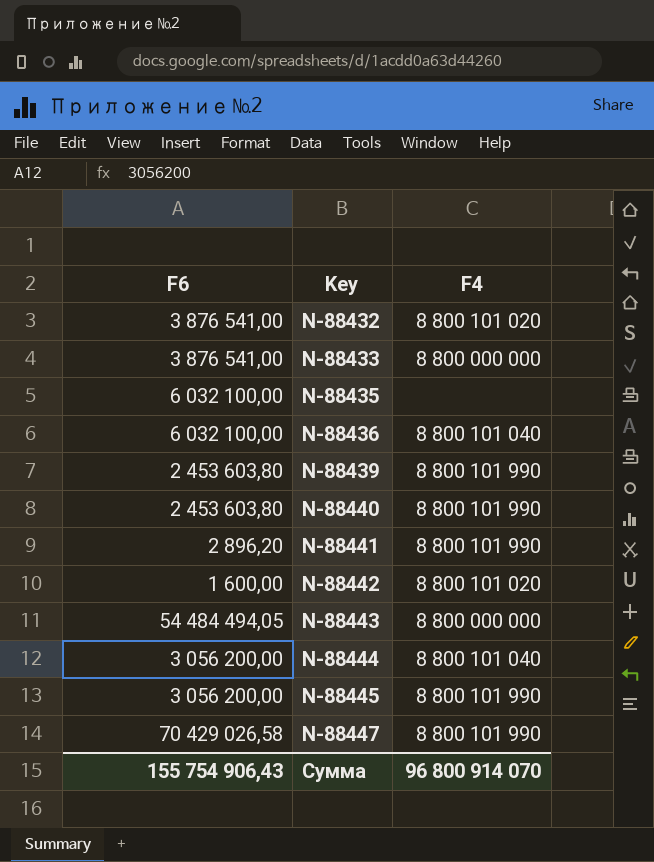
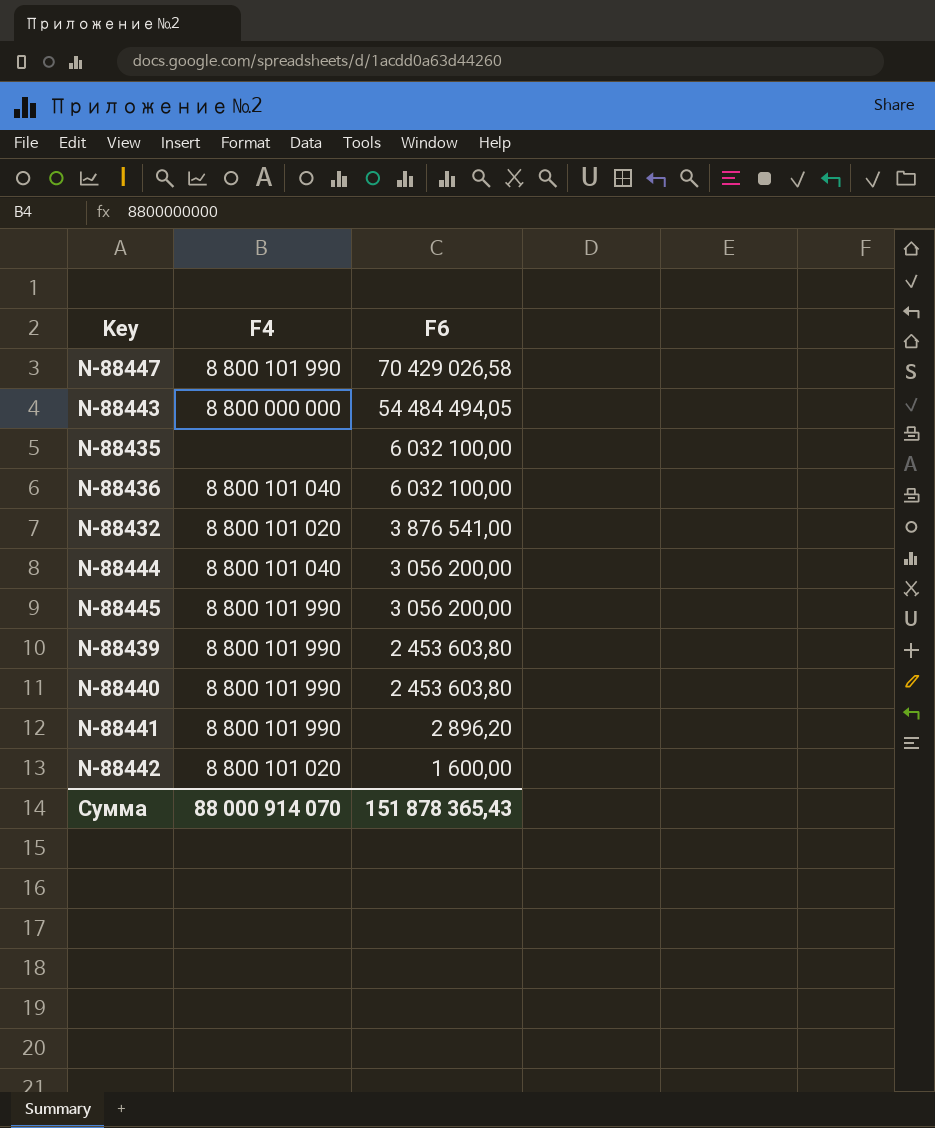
row order: Key ascending -> F6 descending
column F6 | position: 1 -> 3
row N-88433: 3 876 541,00 | 8 800 000 000 -> none
Сумма | F4: 96 800 914 070 -> 88 000 914 070
Сумма | F6: 155 754 906,43 -> 151 878 365,43

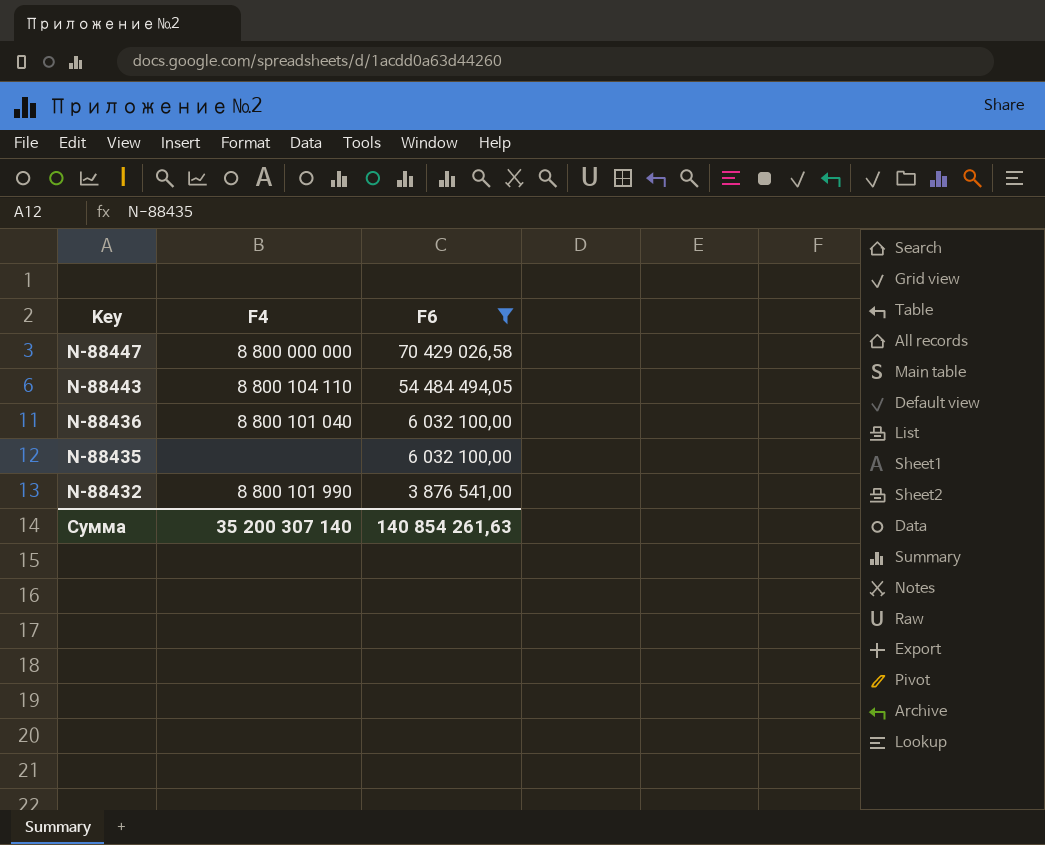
filter: none -> F6 >= 3 876 541,00
row order: F6 descending -> Key descending
N-88447 | F4: 8 800 101 990 -> 8 800 000 000
N-88443 | F4: 8 800 000 000 -> 8 800 104 110
N-88432 | F4: 8 800 101 020 -> 8 800 101 990
Сумма | F4: 88 000 914 070 -> 35 200 307 140
Сумма | F6: 151 878 365,43 -> 140 854 261,63

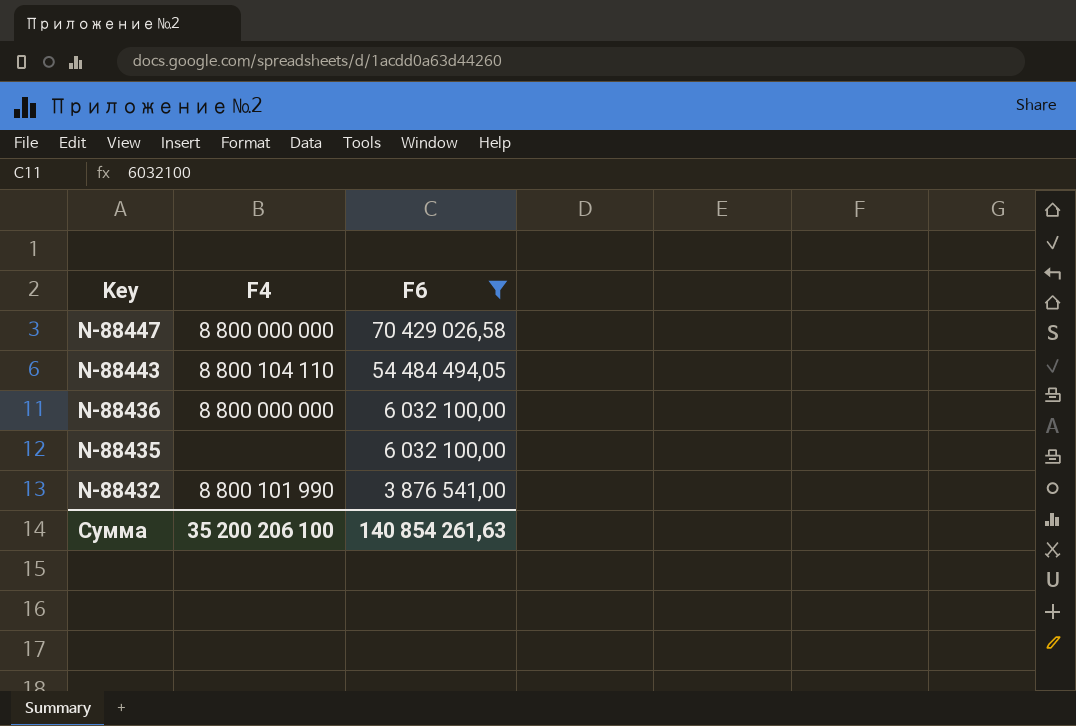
N-88436 | F4: 8 800 101 040 -> 8 800 000 000
Сумма | F4: 35 200 307 140 -> 35 200 206 100

